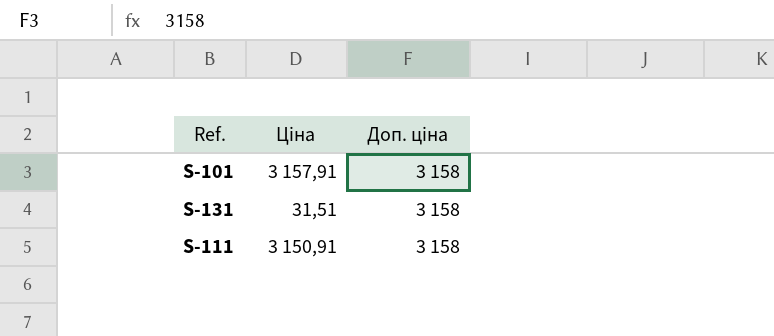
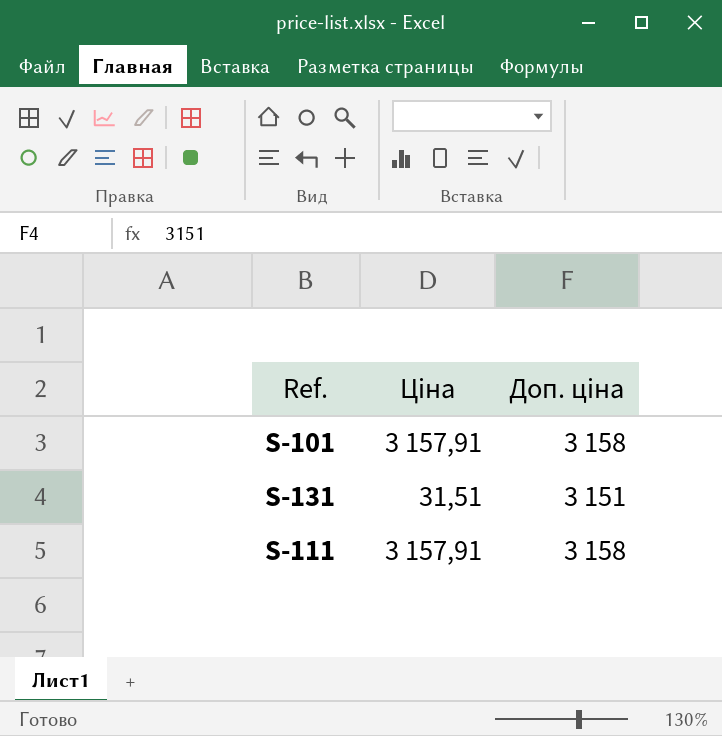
S-131 | Доп. ціна: 3 158 -> 3 151
S-111 | Ціна: 3 150,91 -> 3 157,91

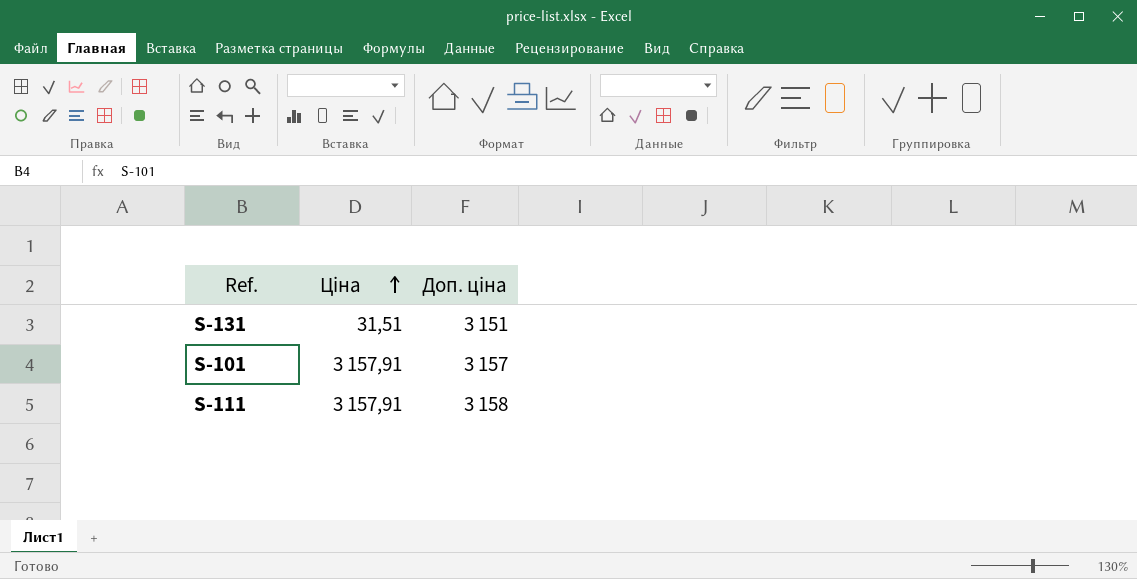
row order: none -> Ціна ascending
S-101 | Доп. ціна: 3 158 -> 3 157

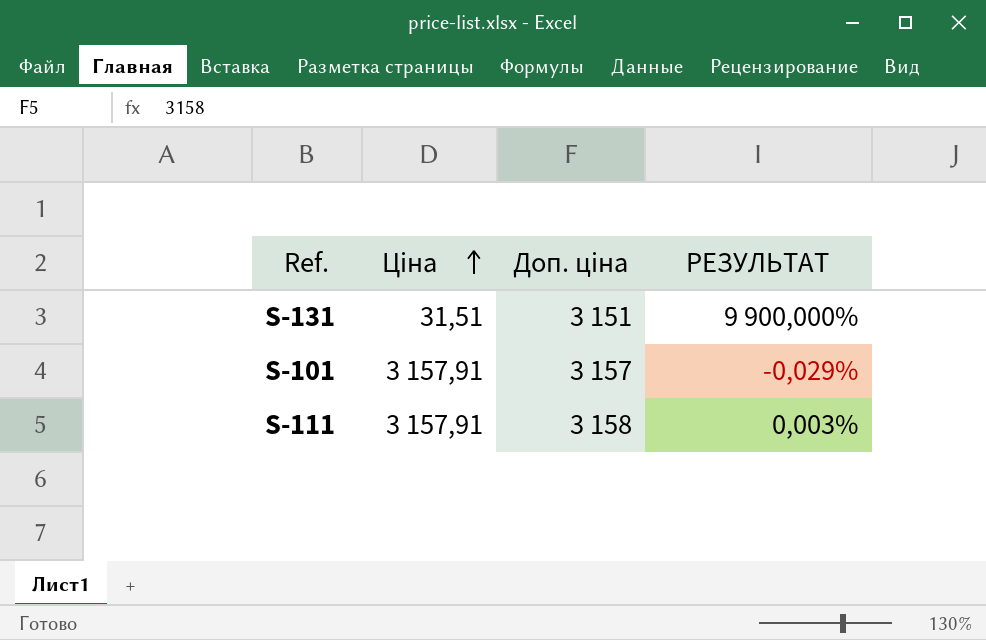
column РЕЗУЛЬТАТ | formula: none -> ([Доп. ціна] - [Ціна]) / [Ціна]

